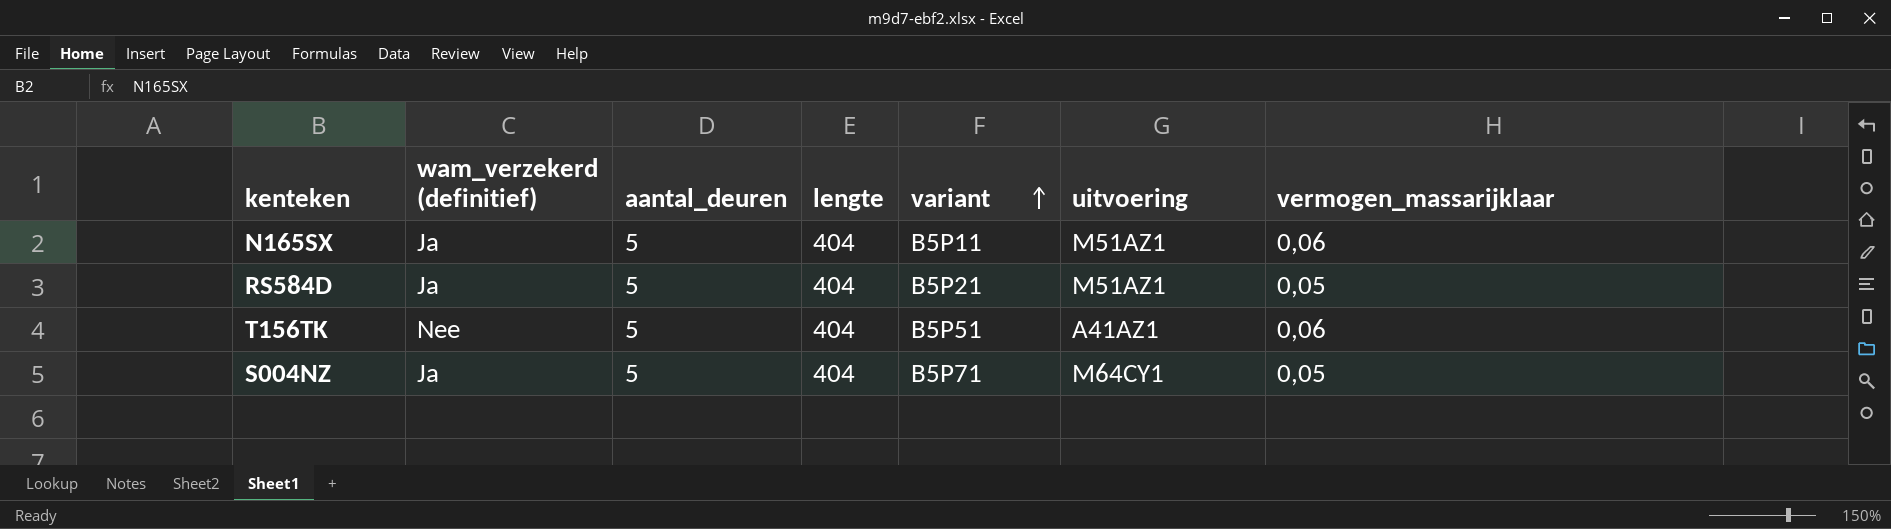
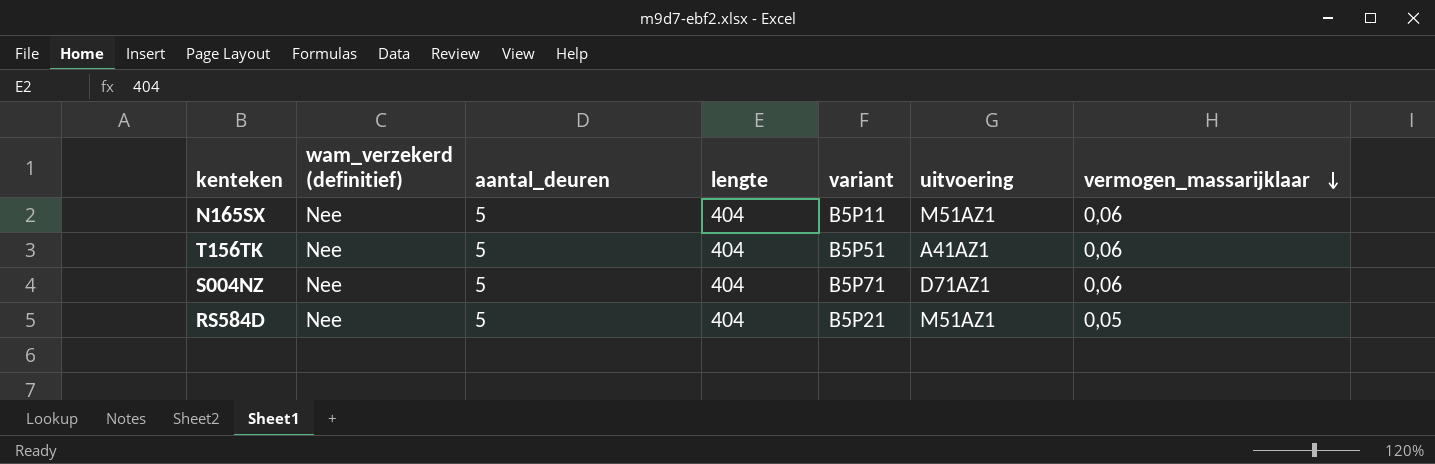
row order: variant ascending -> vermogen_massarijklaar descending
N165SX | wam_verzekerd (definitief): Ja -> Nee
S004NZ | wam_verzekerd (definitief): Ja -> Nee
S004NZ | uitvoering: M64CY1 -> D71AZ1
S004NZ | vermogen_massarijklaar: 0,05 -> 0,06
RS584D | wam_verzekerd (definitief): Ja -> Nee

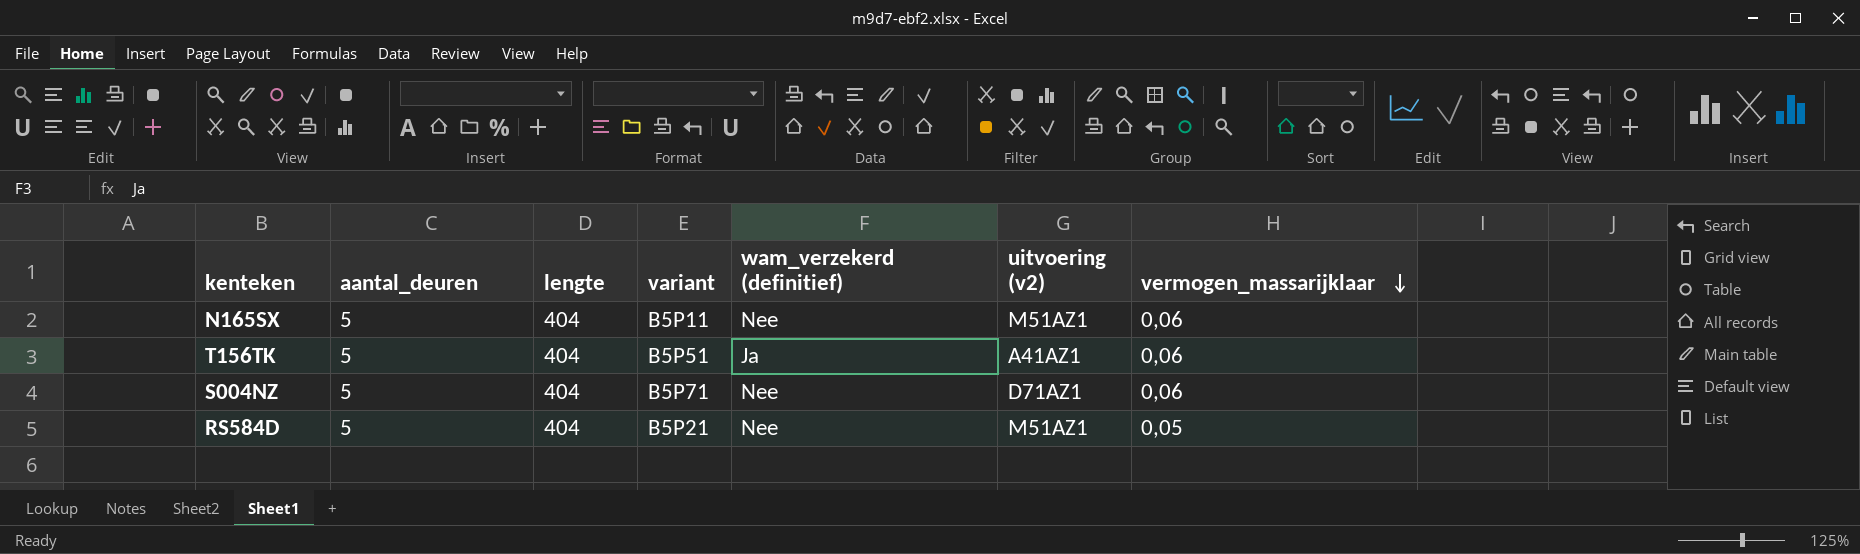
column wam_verzekerd (definitief) | position: 2 -> 5
column name: uitvoering -> uitvoering (v2)
T156TK | wam_verzekerd (definitief): Nee -> Ja

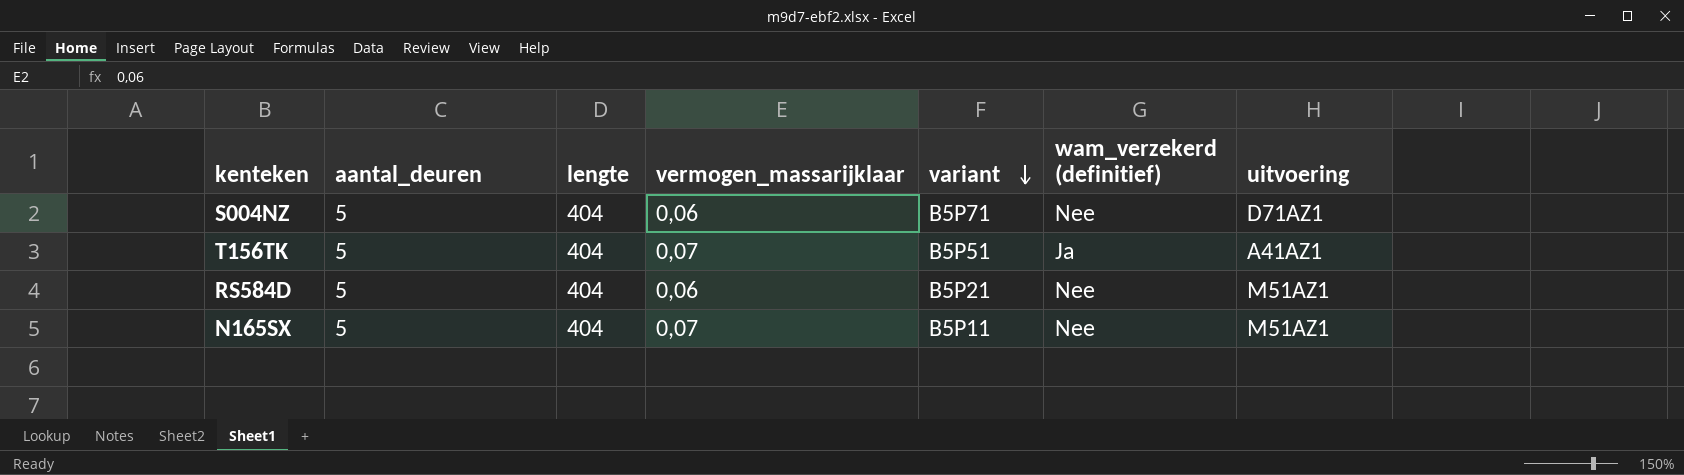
row order: vermogen_massarijklaar descending -> variant descending
column vermogen_massarijklaar | position: 7 -> 4
column name: uitvoering (v2) -> uitvoering
T156TK | vermogen_massarijklaar: 0,06 -> 0,07
RS584D | vermogen_massarijklaar: 0,05 -> 0,06
N165SX | vermogen_massarijklaar: 0,06 -> 0,07

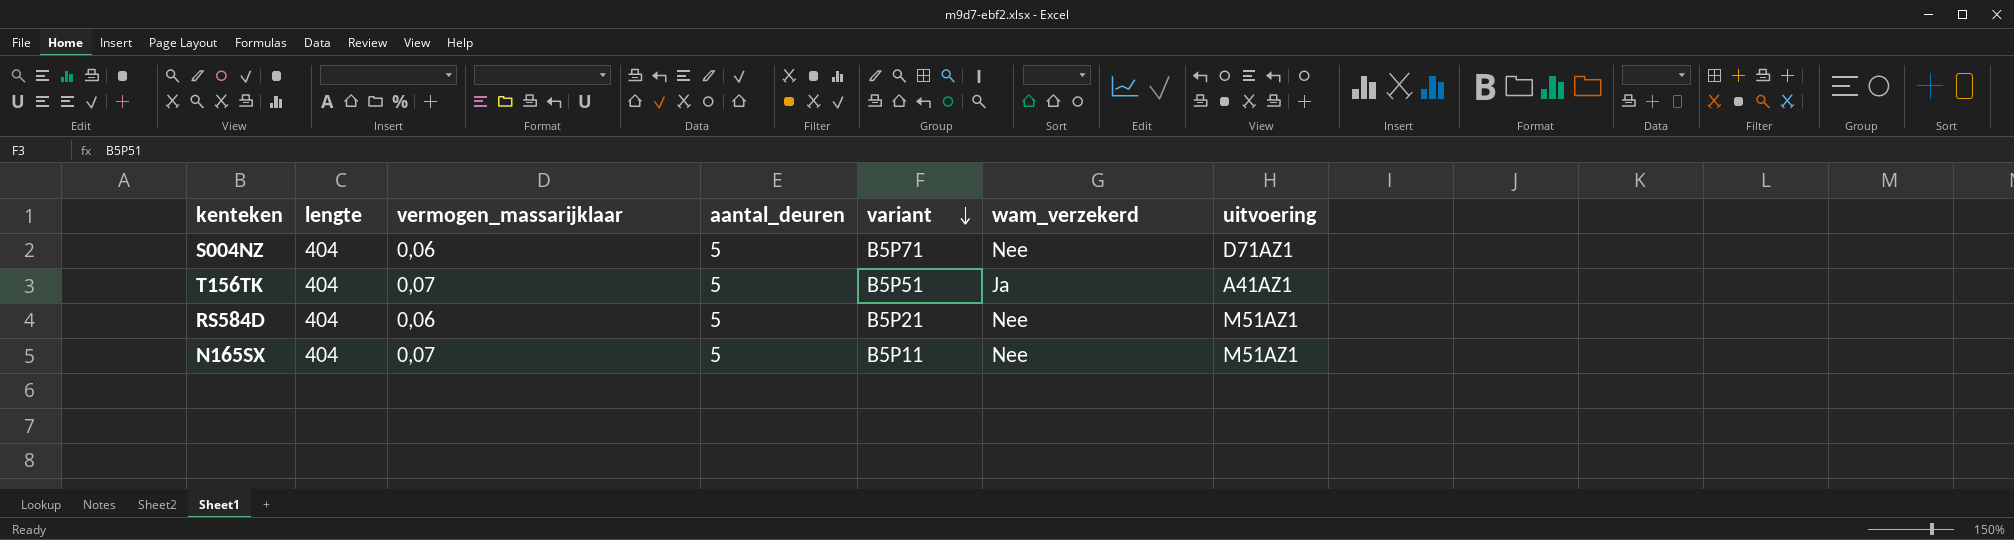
column aantal_deuren | position: 2 -> 4
column name: wam_verzekerd (definitief) -> wam_verzekerd

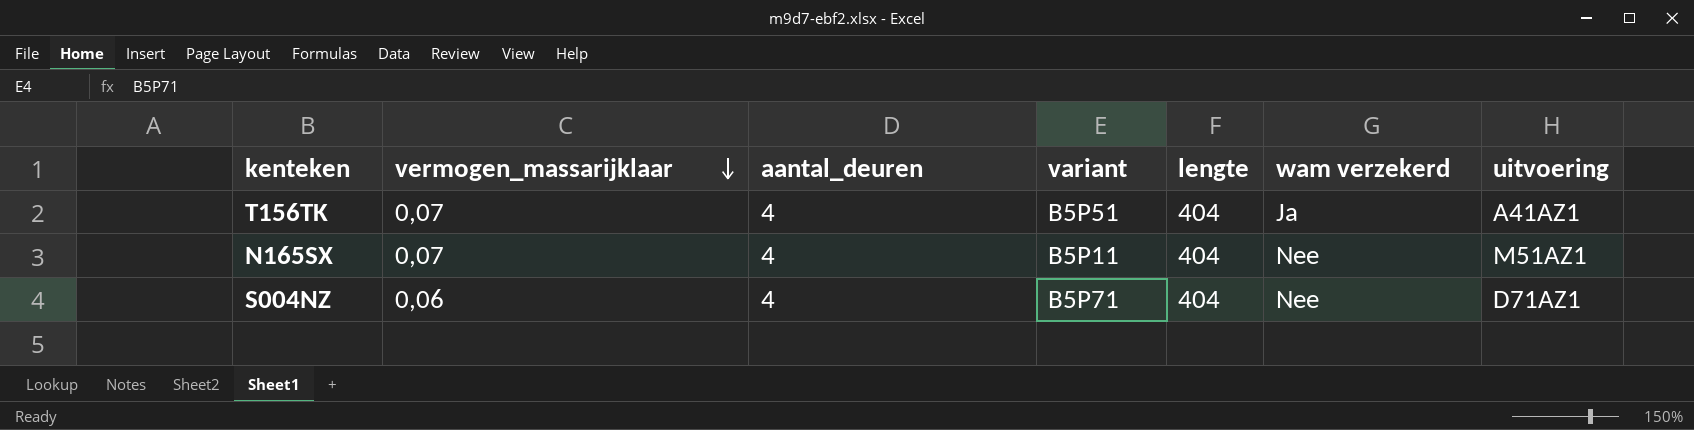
row order: variant descending -> vermogen_massarijklaar descending
column lengte | position: 2 -> 5
column name: wam_verzekerd -> wam verzekerd
row RS584D: 404 | 0,06 | 5 | B5P21 | Nee | M51AZ1 -> none
T156TK | aantal_deuren: 5 -> 4
N165SX | aantal_deuren: 5 -> 4
S004NZ | aantal_deuren: 5 -> 4

